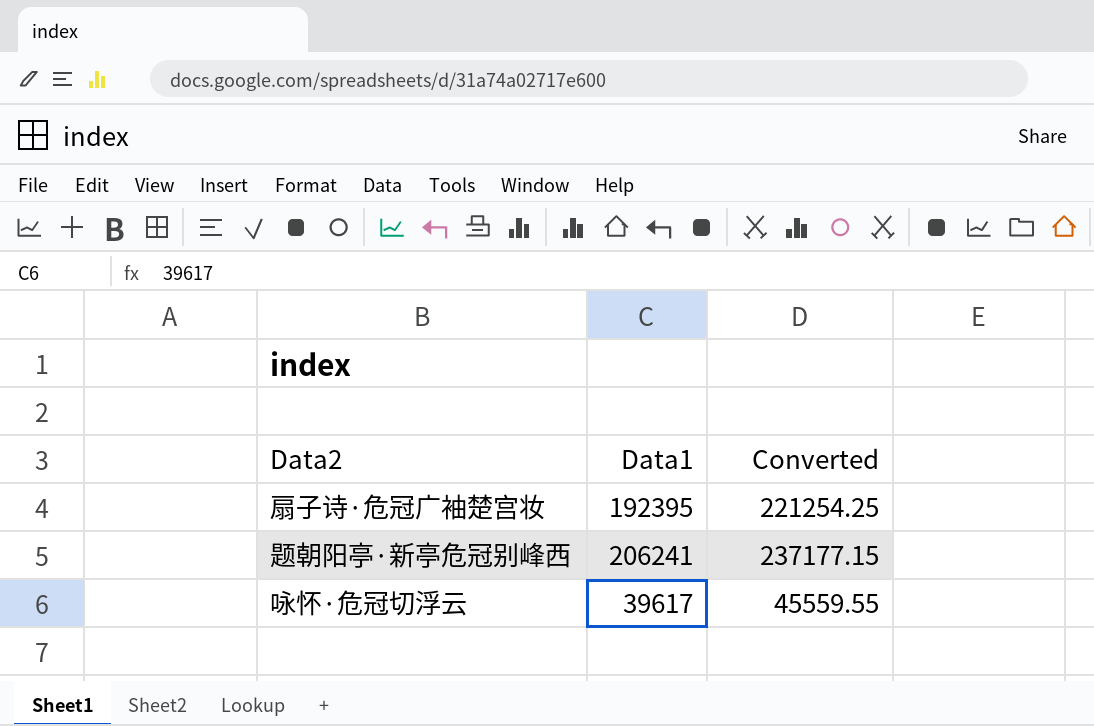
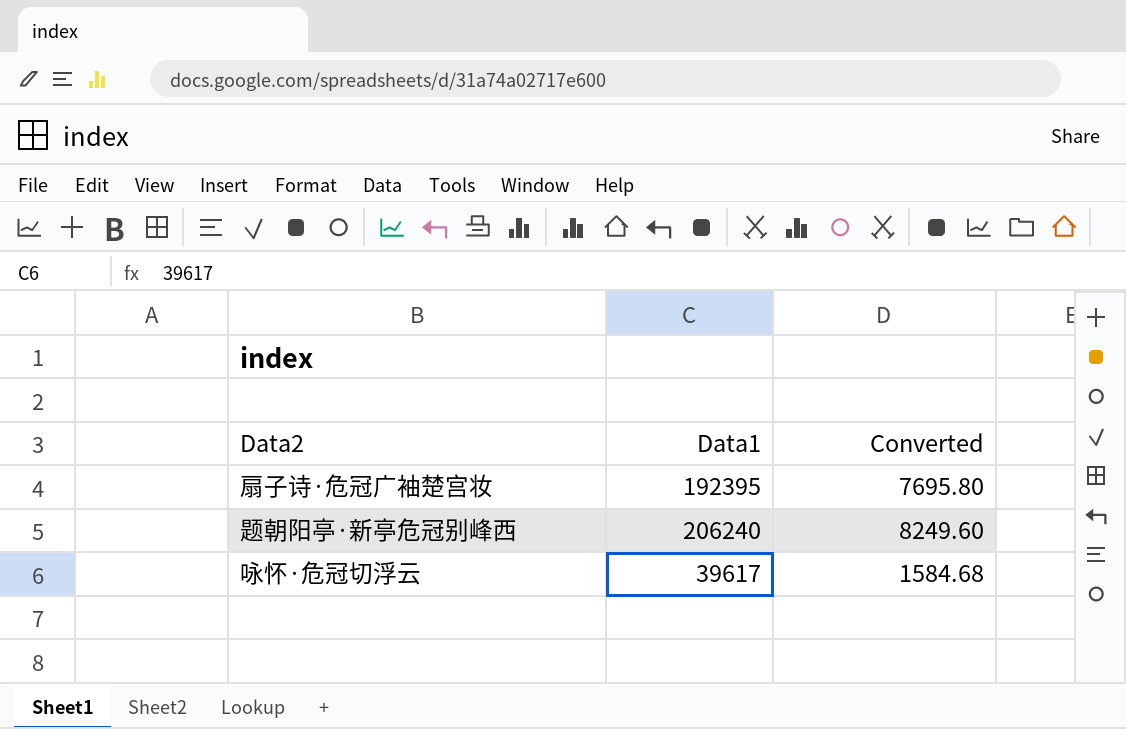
column Converted | formula: [Data1] * 1.15 -> [Data1] * 0.04
题朝阳亭·新亭危冠别峰西 | Data1: 206241 -> 206240

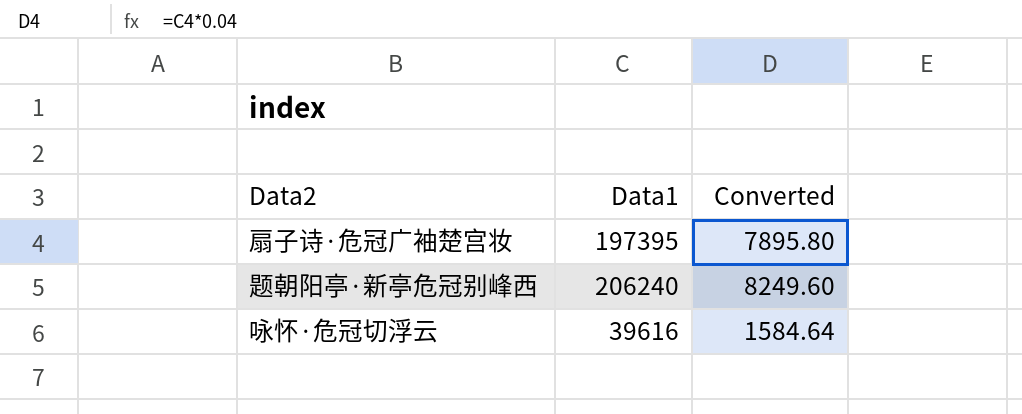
扇子诗·危冠广袖楚宫妆 | Data1: 192395 -> 197395
扇子诗·危冠广袖楚宫妆 | Converted: 7695.80 -> 7895.80
咏怀·危冠切浮云 | Data1: 39617 -> 39616
咏怀·危冠切浮云 | Converted: 1584.68 -> 1584.64

